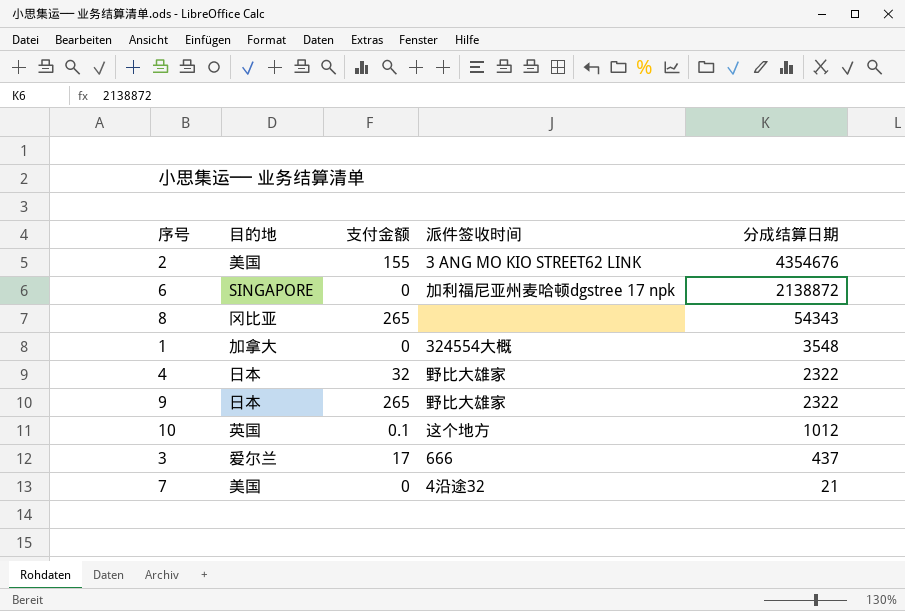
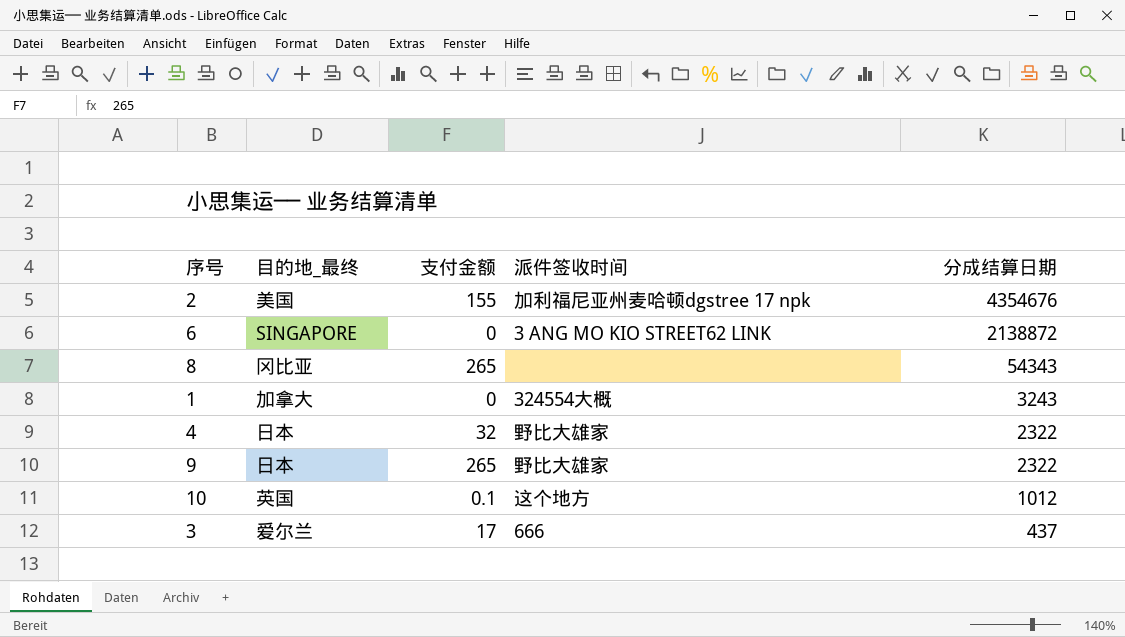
column name: 目的地 -> 目的地_最终
row 7: 美国 | 0 | 4沿途32 | 21 -> none
2 | 派件签收时间: 3 ANG MO KIO STREET62 LINK -> 加利福尼亚州麦哈顿dgstree 17 npk
6 | 派件签收时间: 加利福尼亚州麦哈顿dgstree 17 npk -> 3 ANG MO KIO STREET62 LINK
1 | 分成结算日期: 3548 -> 3243

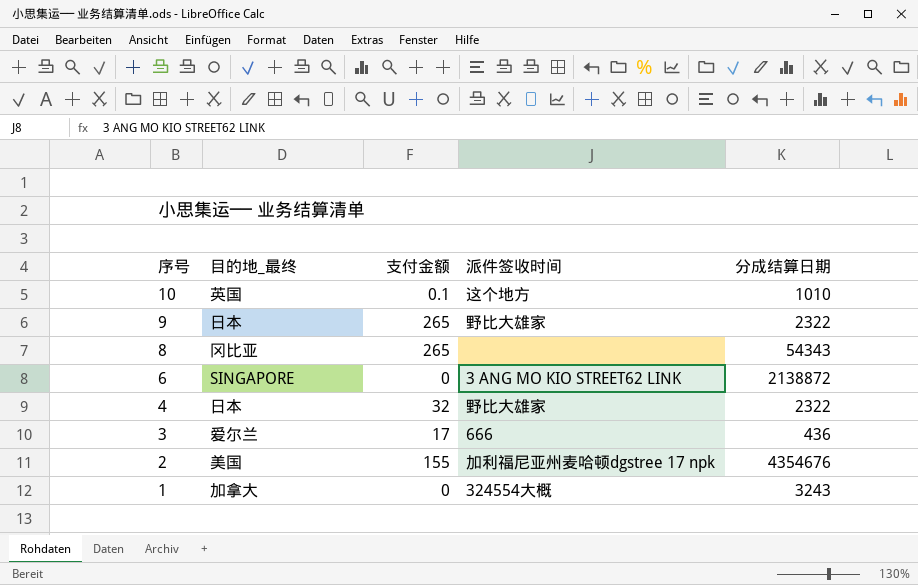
row order: 分成结算日期 descending -> 序号 descending
10 | 分成结算日期: 1012 -> 1010
3 | 分成结算日期: 437 -> 436

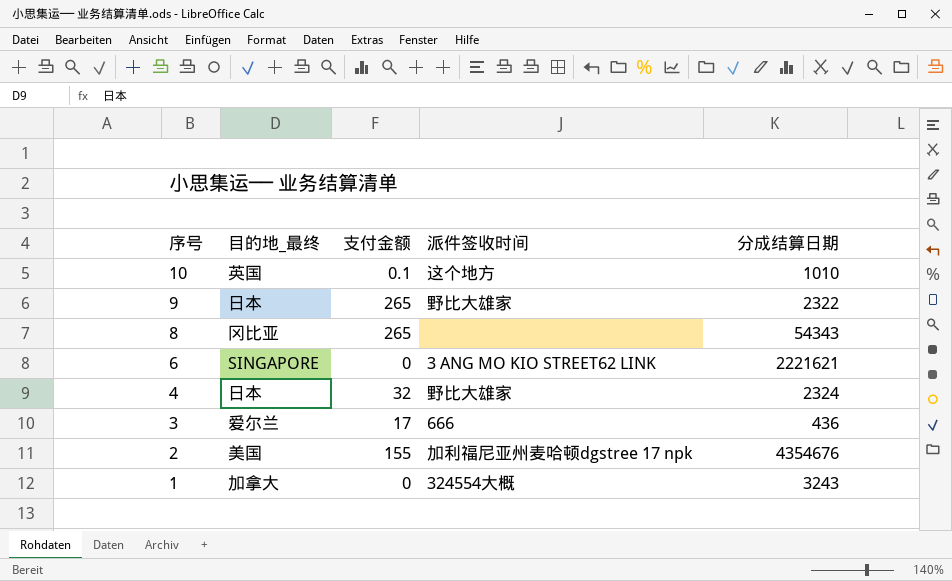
6 | 分成结算日期: 2138872 -> 2221621
4 | 分成结算日期: 2322 -> 2324

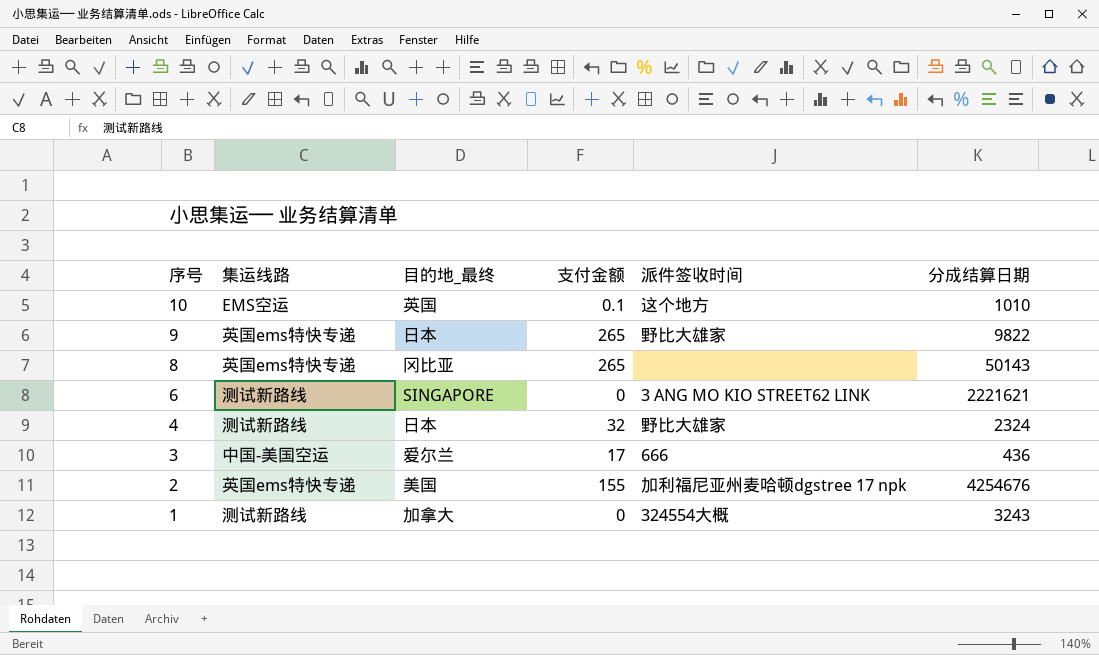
column 集运线路 | position: none -> 2
9 | 分成结算日期: 2322 -> 9822
8 | 分成结算日期: 54343 -> 50143
2 | 分成结算日期: 4354676 -> 4254676

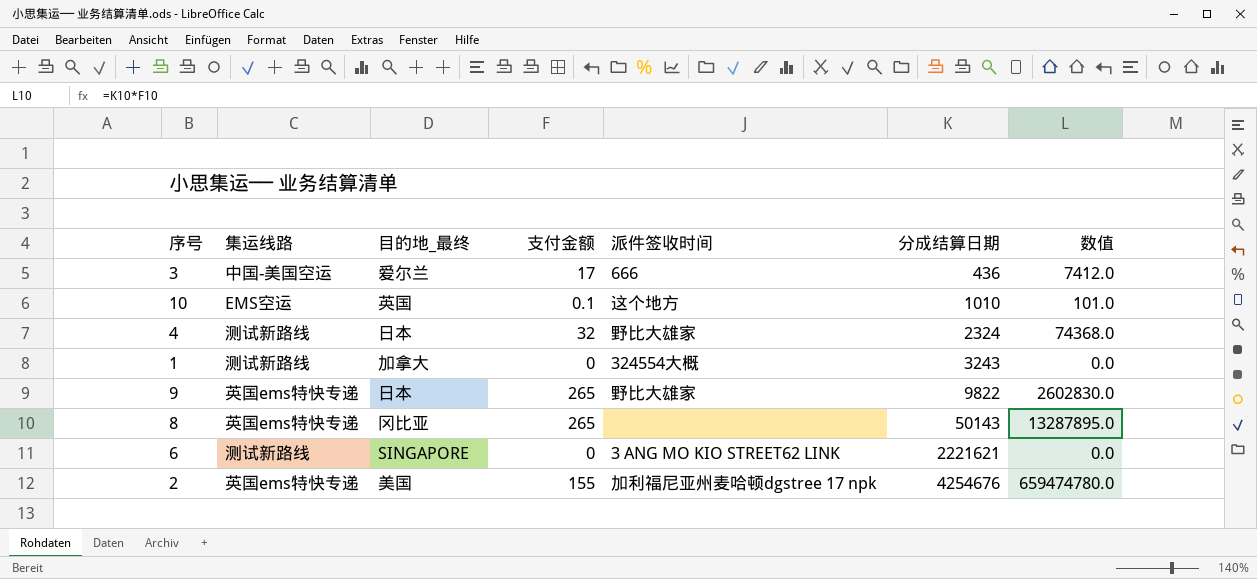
row order: 序号 descending -> 分成结算日期 ascending
column 数值 | formula: none -> [支付金额] * [分成结算日期]

